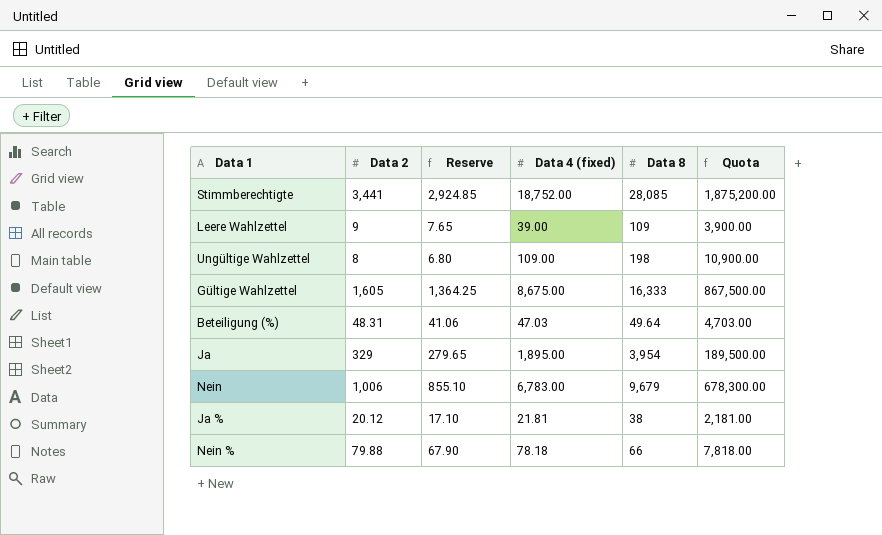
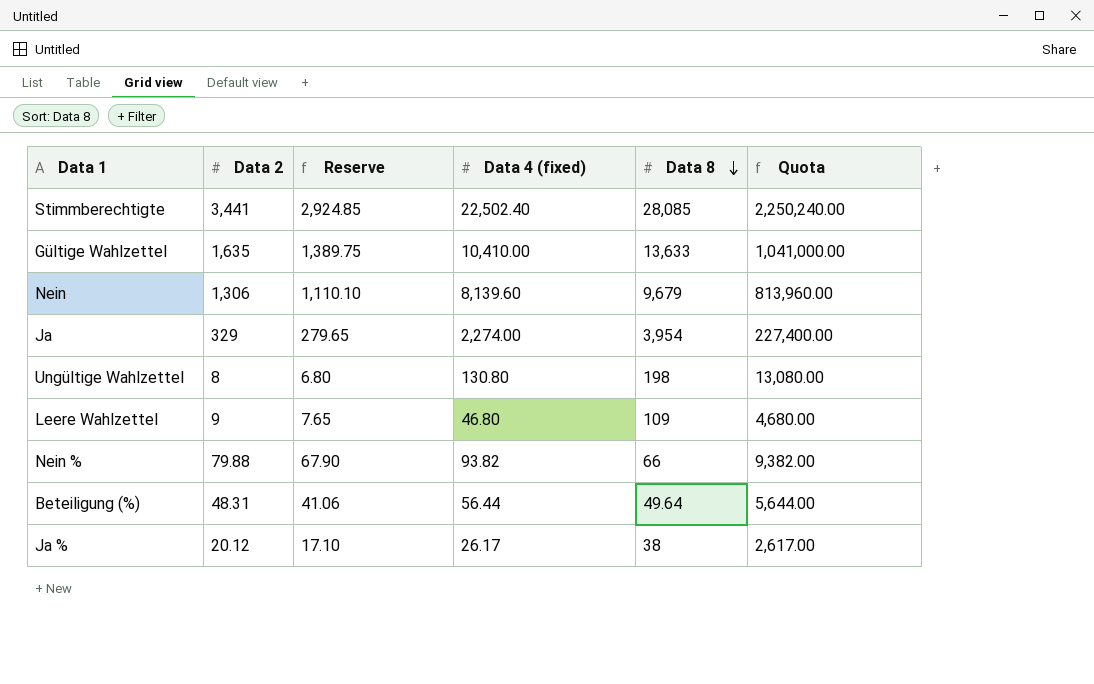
row order: none -> Data 8 descending
Stimmberechtigte | Data 4 (fixed): 18,752.00 -> 22,502.40
Stimmberechtigte | Quota: 1,875,200.00 -> 2,250,240.00
Gültige Wahlzettel | Data 2: 1,605 -> 1,635
Gültige Wahlzettel | Reserve: 1,364.25 -> 1,389.75
Gültige Wahlzettel | Data 4 (fixed): 8,675.00 -> 10,410.00
Gültige Wahlzettel | Data 8: 16,333 -> 13,633
Gültige Wahlzettel | Quota: 867,500.00 -> 1,041,000.00
Nein | Data 2: 1,006 -> 1,306
Nein | Reserve: 855.10 -> 1,110.10
Nein | Data 4 (fixed): 6,783.00 -> 8,139.60
Nein | Quota: 678,300.00 -> 813,960.00
Ja | Data 4 (fixed): 1,895.00 -> 2,274.00
Ja | Quota: 189,500.00 -> 227,400.00
Ungültige Wahlzettel | Data 4 (fixed): 109.00 -> 130.80
Ungültige Wahlzettel | Quota: 10,900.00 -> 13,080.00
Leere Wahlzettel | Data 4 (fixed): 39.00 -> 46.80
Leere Wahlzettel | Quota: 3,900.00 -> 4,680.00
Nein % | Data 4 (fixed): 78.18 -> 93.82
Nein % | Quota: 7,818.00 -> 9,382.00
Beteiligung (%) | Data 4 (fixed): 47.03 -> 56.44
Beteiligung (%) | Quota: 4,703.00 -> 5,644.00
Ja % | Data 4 (fixed): 21.81 -> 26.17
Ja % | Quota: 2,181.00 -> 2,617.00

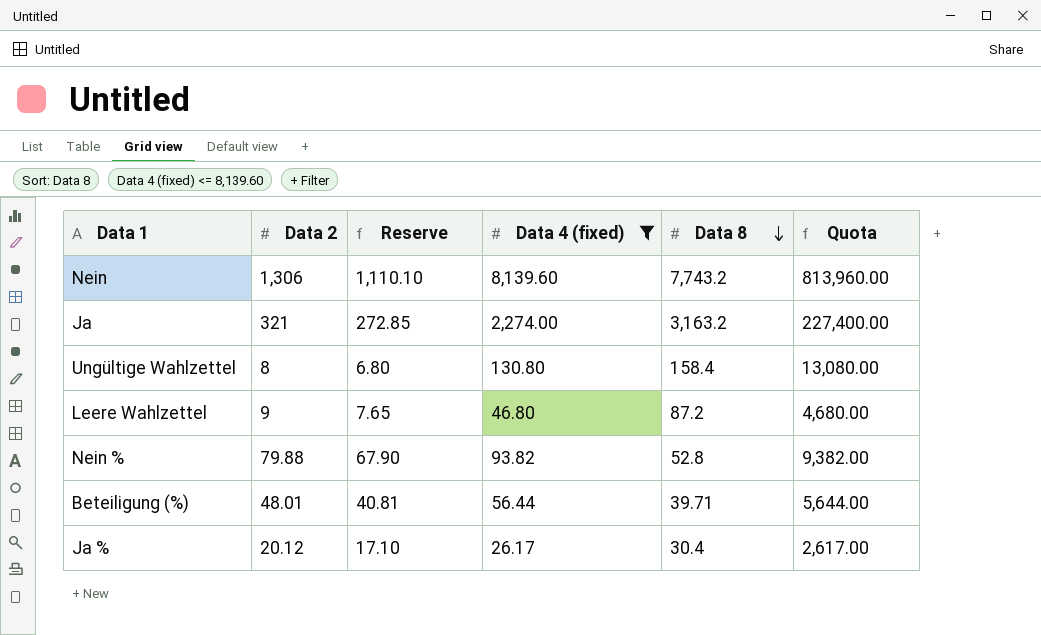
filter: none -> Data 4 (fixed) <= 8,139.60
Nein | Data 8: 9,679 -> 7,743.2
Ja | Data 2: 329 -> 321
Ja | Reserve: 279.65 -> 272.85
Ja | Data 8: 3,954 -> 3,163.2
Ungültige Wahlzettel | Data 8: 198 -> 158.4
Leere Wahlzettel | Data 8: 109 -> 87.2
Nein % | Data 8: 66 -> 52.8
Beteiligung (%) | Data 2: 48.31 -> 48.01
Beteiligung (%) | Reserve: 41.06 -> 40.81
Beteiligung (%) | Data 8: 49.64 -> 39.71
Ja % | Data 8: 38 -> 30.4

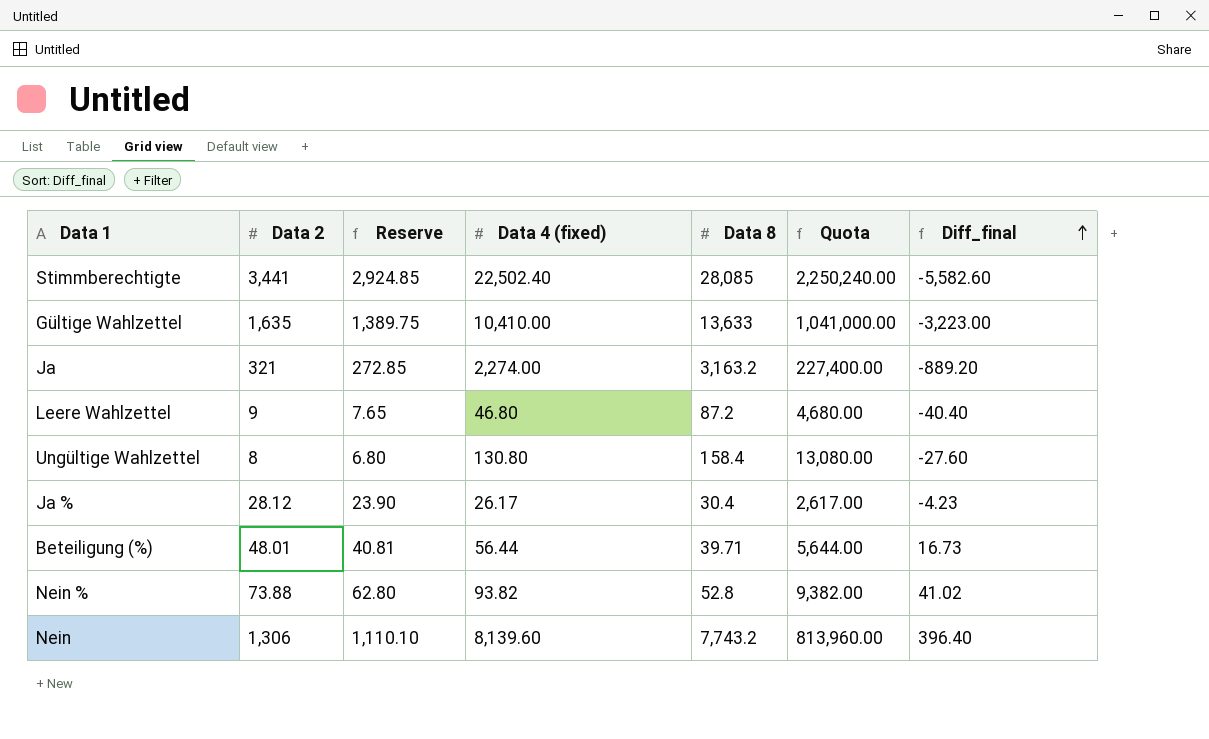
filter: Data 4 (fixed) <= 8,139.60 -> none
row order: Data 8 descending -> Diff_final ascending
column Diff_final | formula: none -> [Data 4 (fixed)] - [Data 8]
Ja % | Data 2: 20.12 -> 28.12
Ja % | Reserve: 17.10 -> 23.90
Nein % | Data 2: 79.88 -> 73.88
Nein % | Reserve: 67.90 -> 62.80

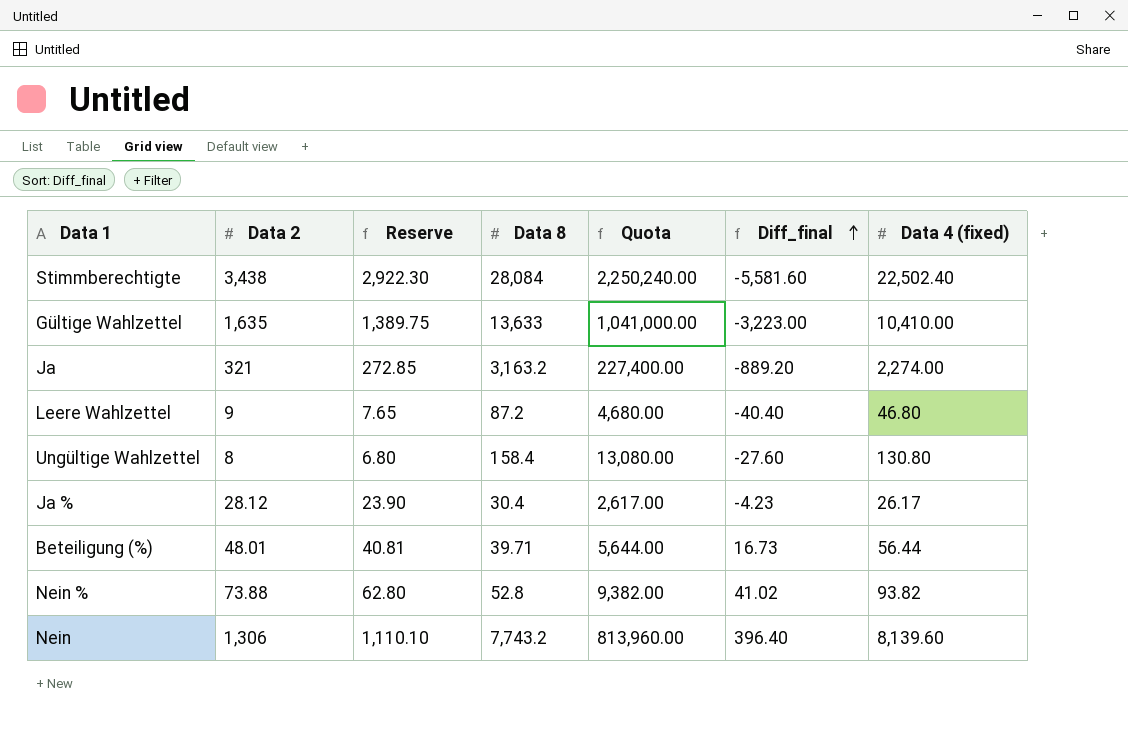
column Data 4 (fixed) | position: 4 -> 7
Stimmberechtigte | Data 2: 3,441 -> 3,438
Stimmberechtigte | Reserve: 2,924.85 -> 2,922.30
Stimmberechtigte | Data 8: 28,085 -> 28,084
Stimmberechtigte | Diff_final: -5,582.60 -> -5,581.60

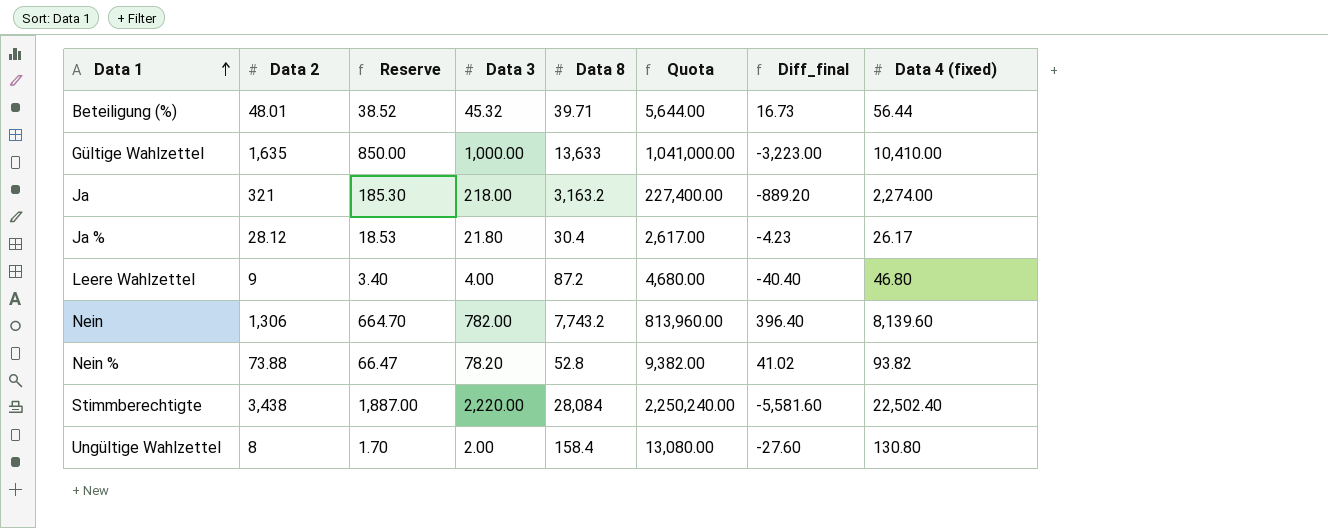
row order: Diff_final ascending -> Data 1 ascending
column Reserve | formula: [Data 2] * 0.85 -> [Data 3] * 0.85
column Data 3 | position: none -> 4

